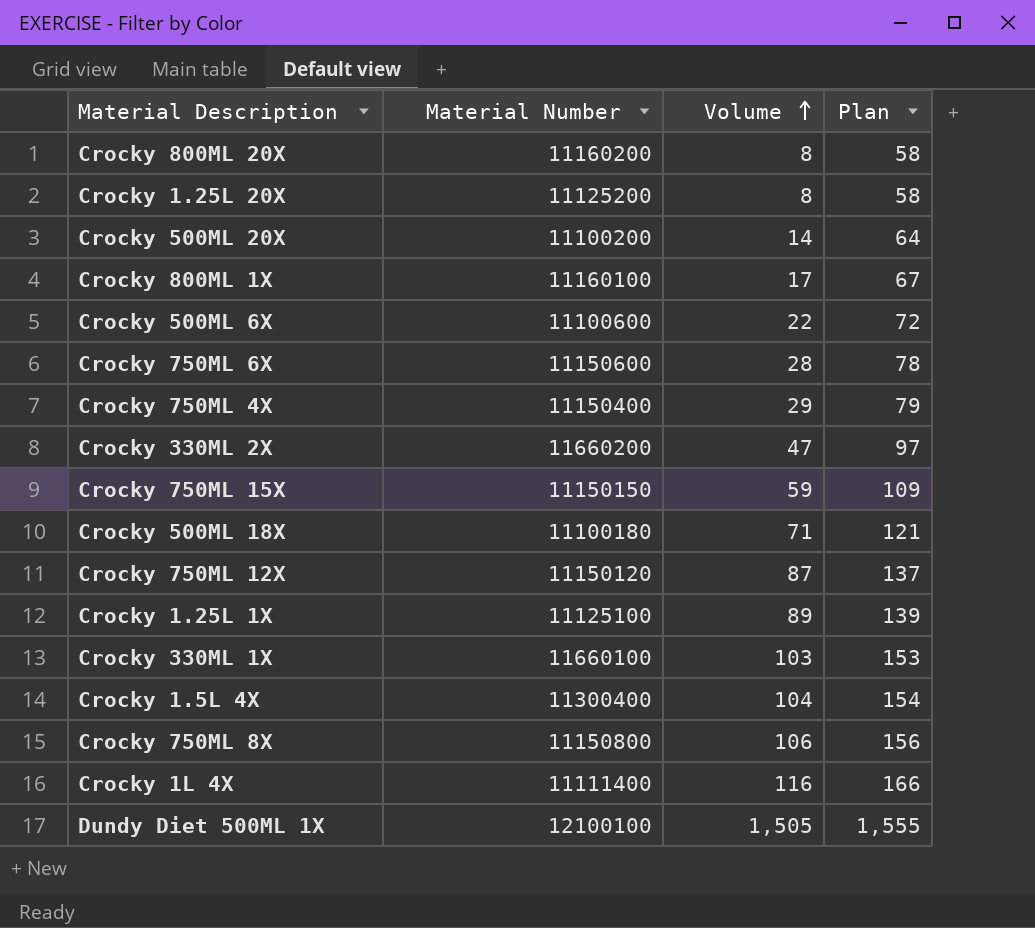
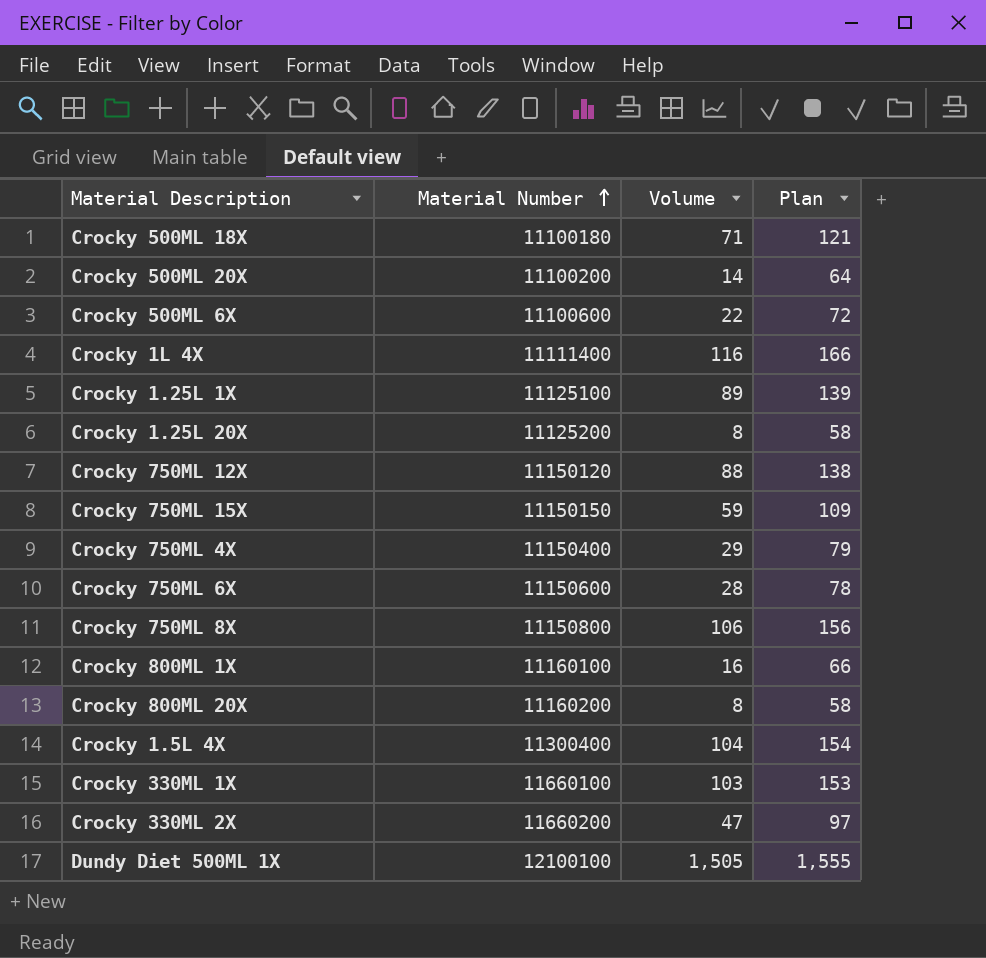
row order: Volume ascending -> Material Number ascending
Crocky 750ML 12X | Volume: 87 -> 88
Crocky 750ML 12X | Plan: 137 -> 138
Crocky 800ML 1X | Volume: 17 -> 16
Crocky 800ML 1X | Plan: 67 -> 66

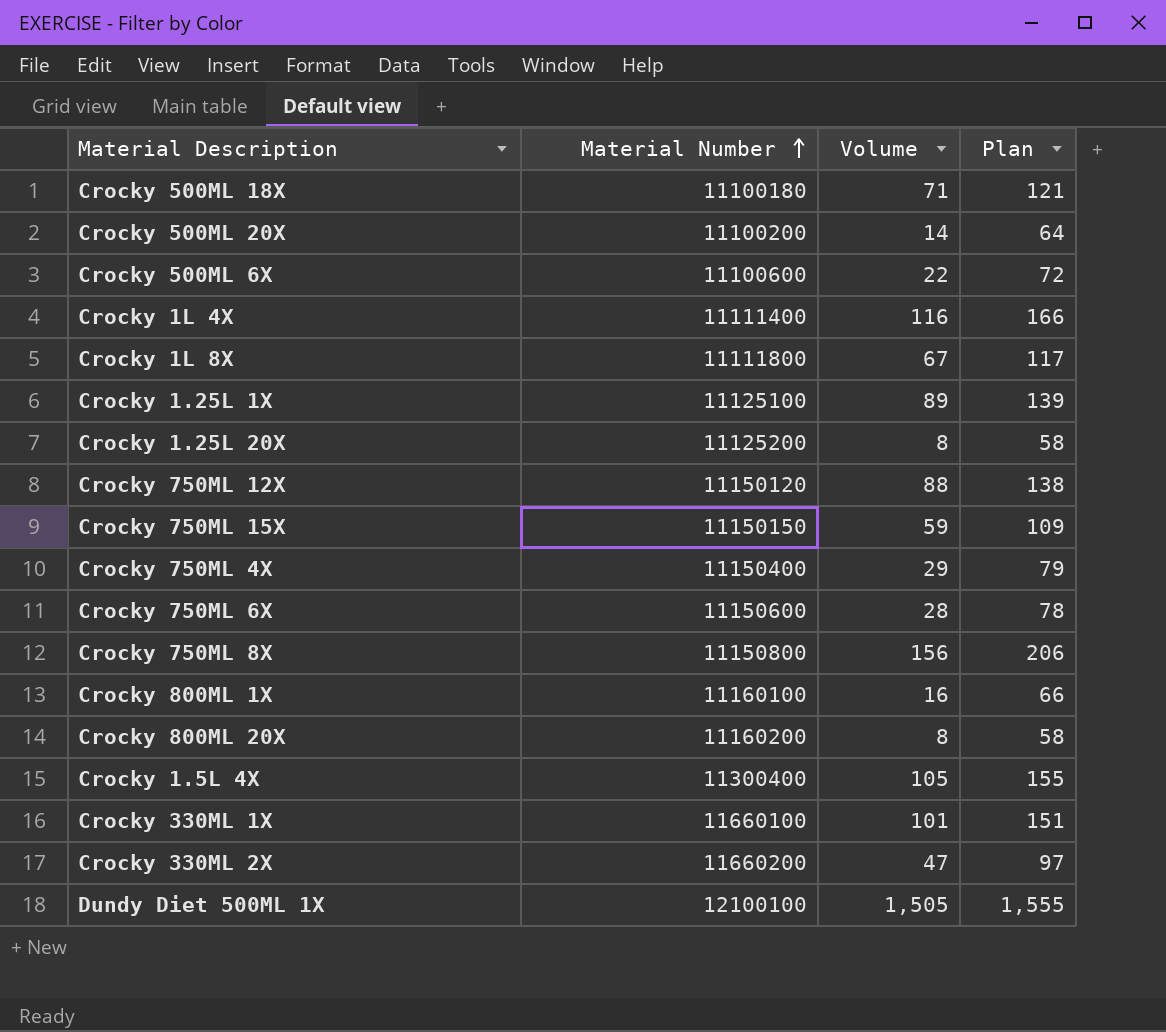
row Crocky 1L 8X: none -> 11111800 | 67 | 117
Crocky 750ML 8X | Volume: 106 -> 156
Crocky 750ML 8X | Plan: 156 -> 206
Crocky 1.5L 4X | Volume: 104 -> 105
Crocky 1.5L 4X | Plan: 154 -> 155
Crocky 330ML 1X | Volume: 103 -> 101
Crocky 330ML 1X | Plan: 153 -> 151

